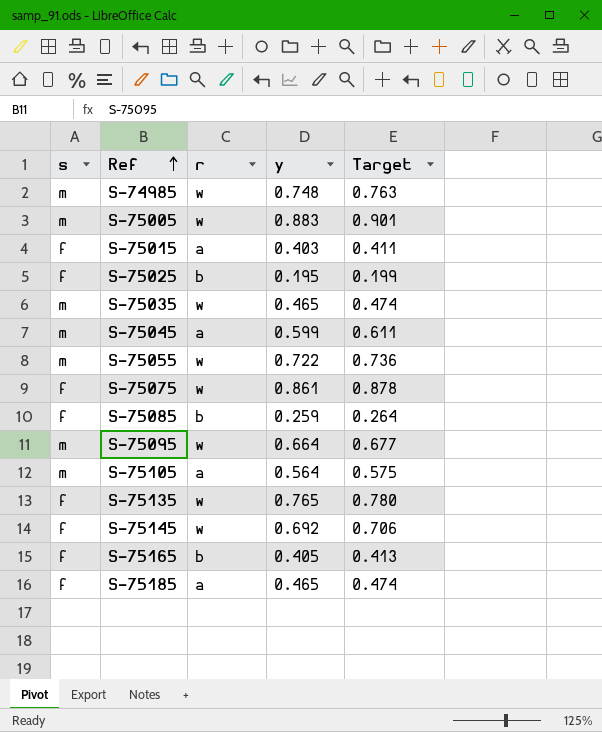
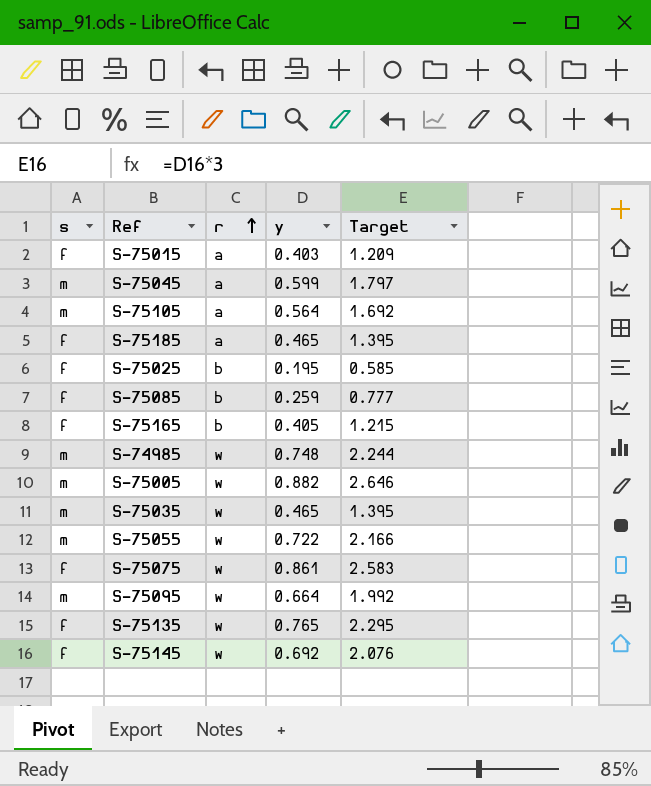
row order: Ref ascending -> r ascending
column Target | formula: [y] * 1.02 -> [y] * 3
S-75005 | y: 0.883 -> 0.882

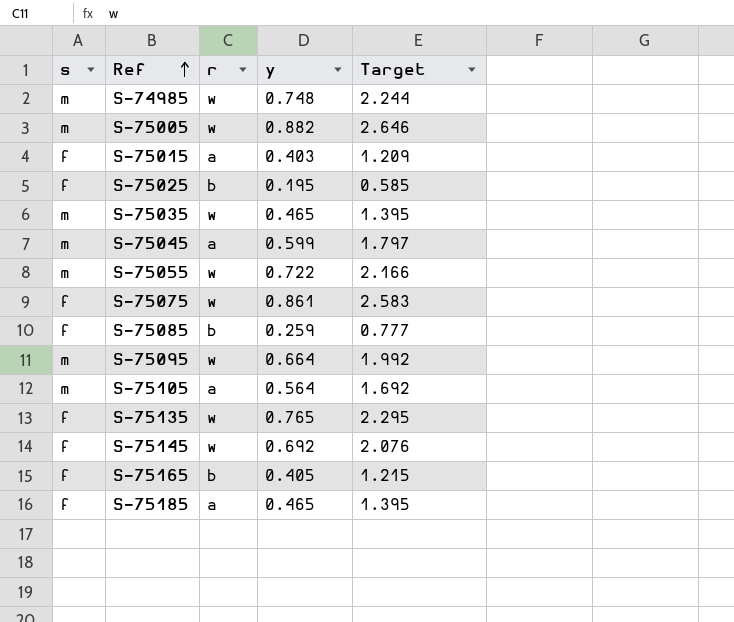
row order: r ascending -> Ref ascending

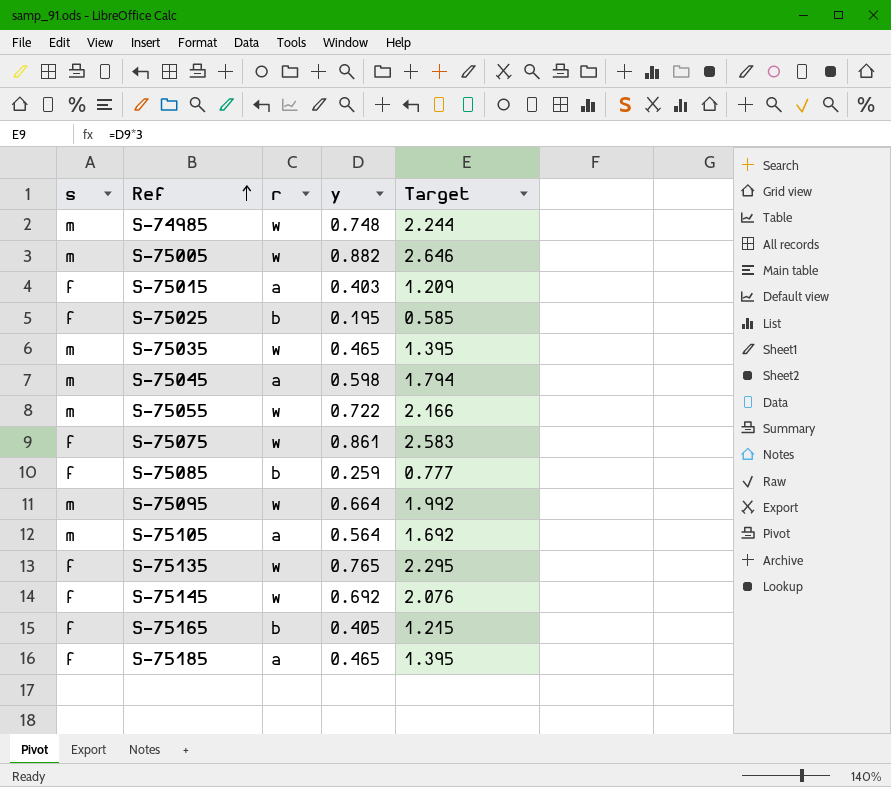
S-75045 | y: 0.599 -> 0.598
S-75045 | Target: 1.797 -> 1.794

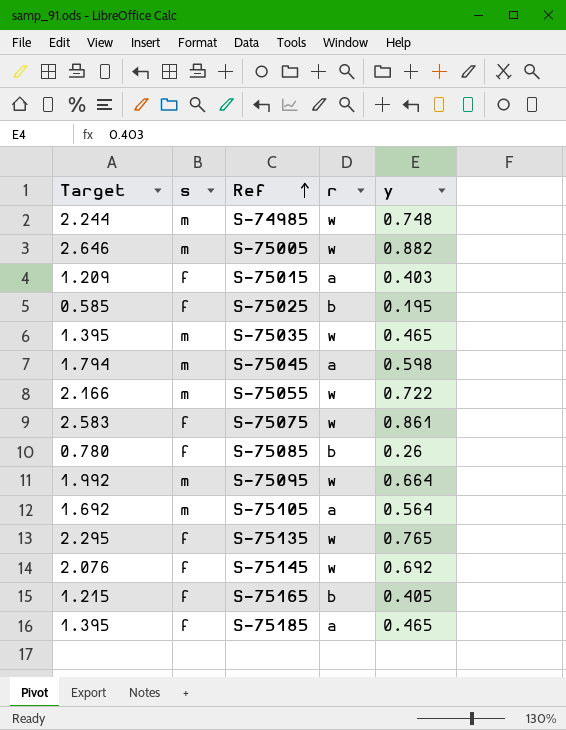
column Target | position: 5 -> 1
S-75085 | Target: 0.777 -> 0.780
S-75085 | y: 0.259 -> 0.26

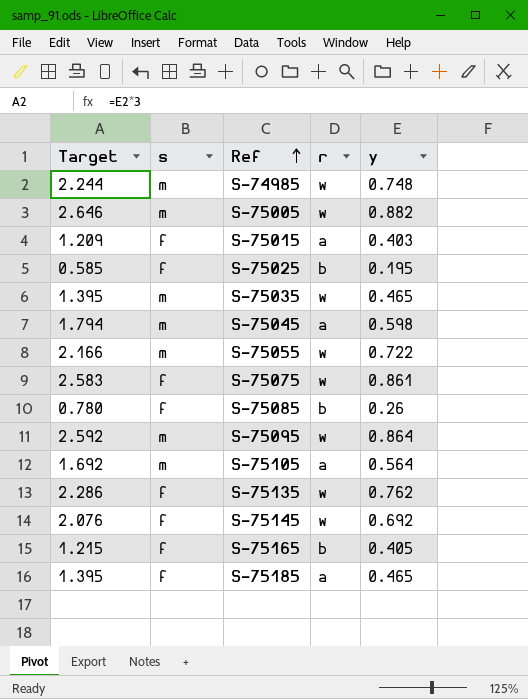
S-75095 | Target: 1.992 -> 2.592
S-75095 | y: 0.664 -> 0.864
S-75135 | Target: 2.295 -> 2.286
S-75135 | y: 0.765 -> 0.762

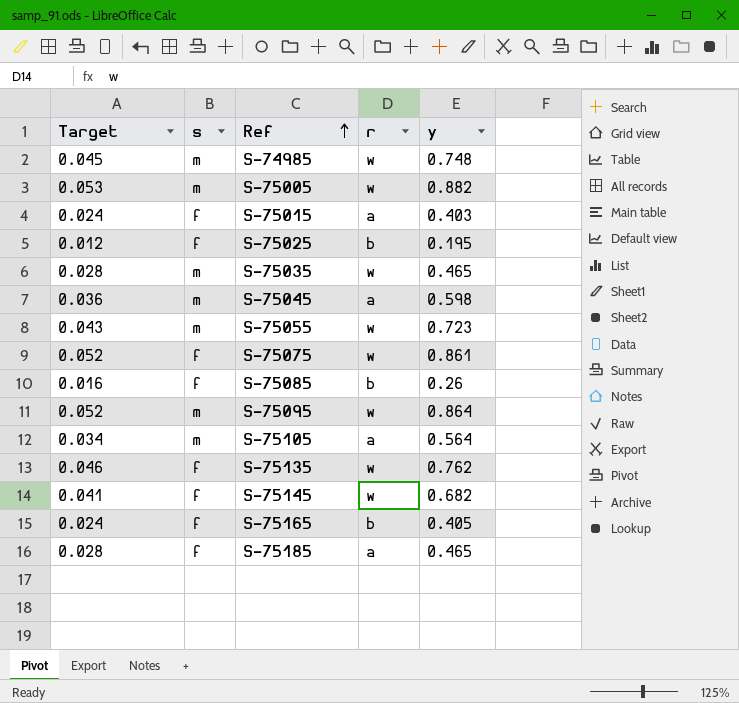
column Target | formula: [y] * 3 -> [y] * 0.06
S-75055 | y: 0.722 -> 0.723
S-75145 | y: 0.692 -> 0.682

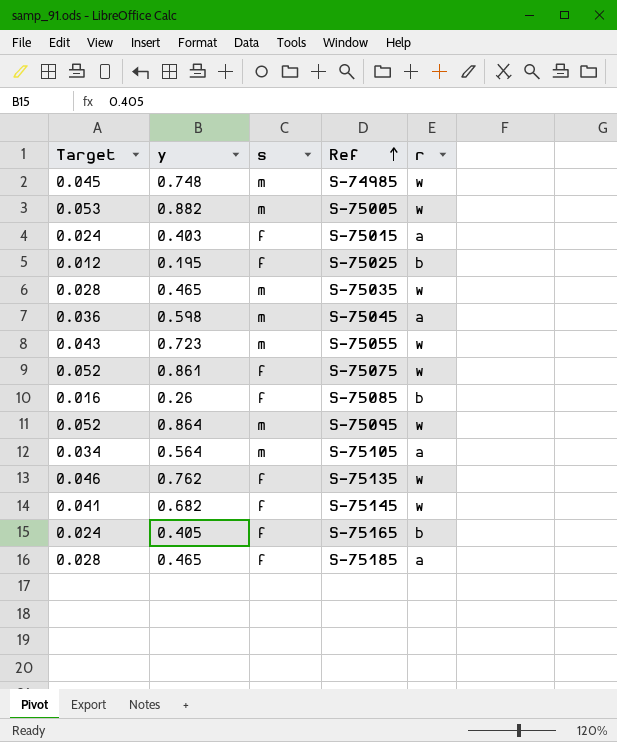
column y | position: 5 -> 2

